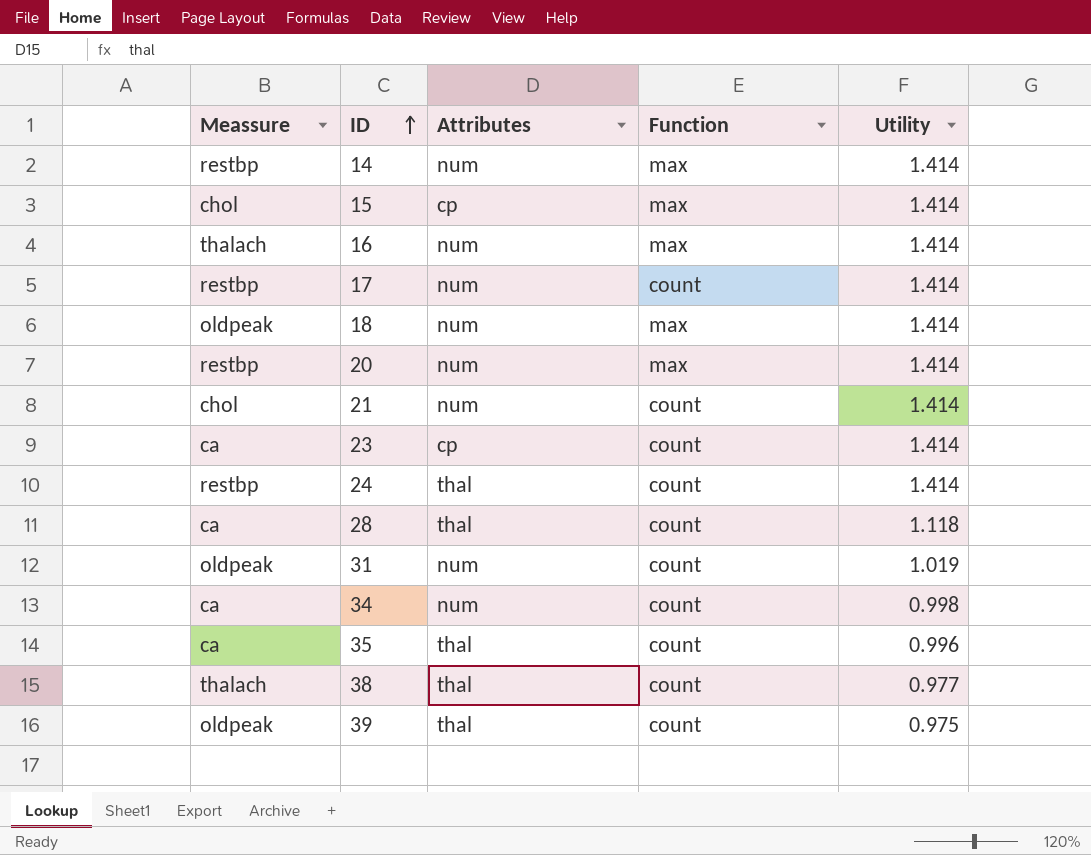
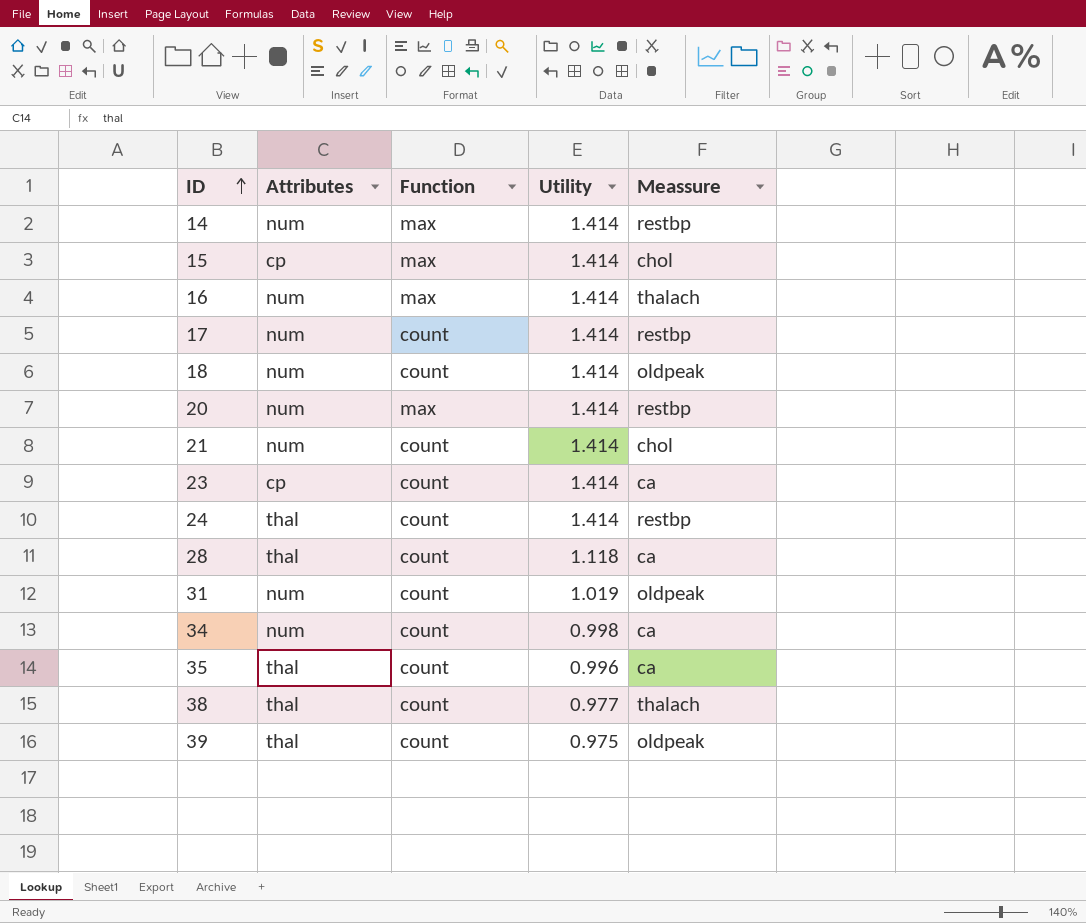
column Meassure | position: 1 -> 5
18 | Function: max -> count

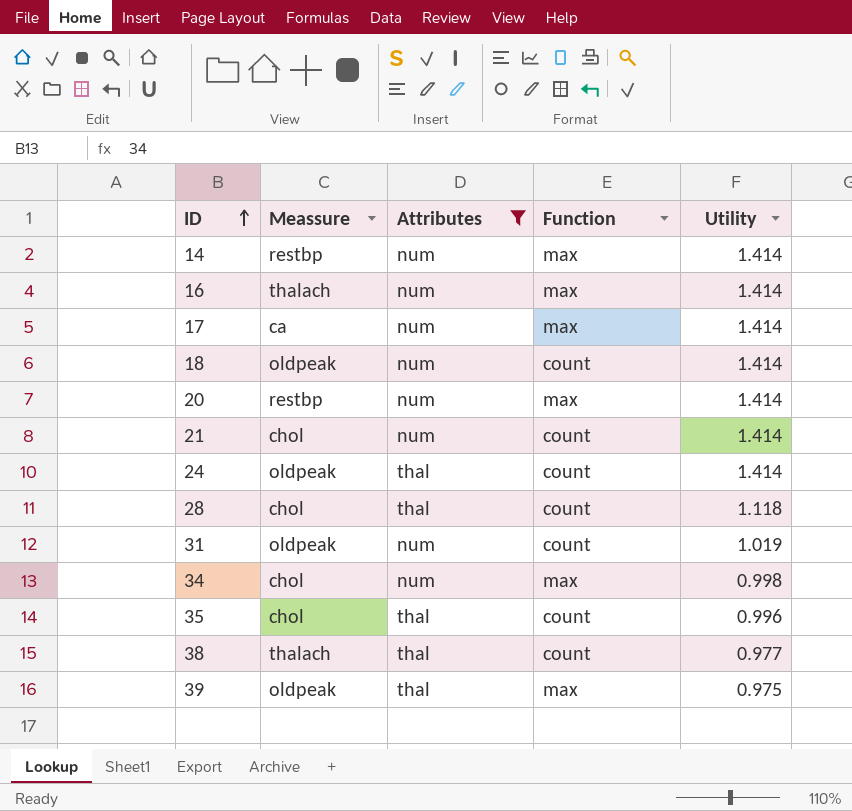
filter: none -> Attributes != cp
column Meassure | position: 5 -> 2
17 | Meassure: restbp -> ca
17 | Function: count -> max
24 | Meassure: restbp -> oldpeak
28 | Meassure: ca -> chol
34 | Meassure: ca -> chol
34 | Function: count -> max
35 | Meassure: ca -> chol
39 | Function: count -> max

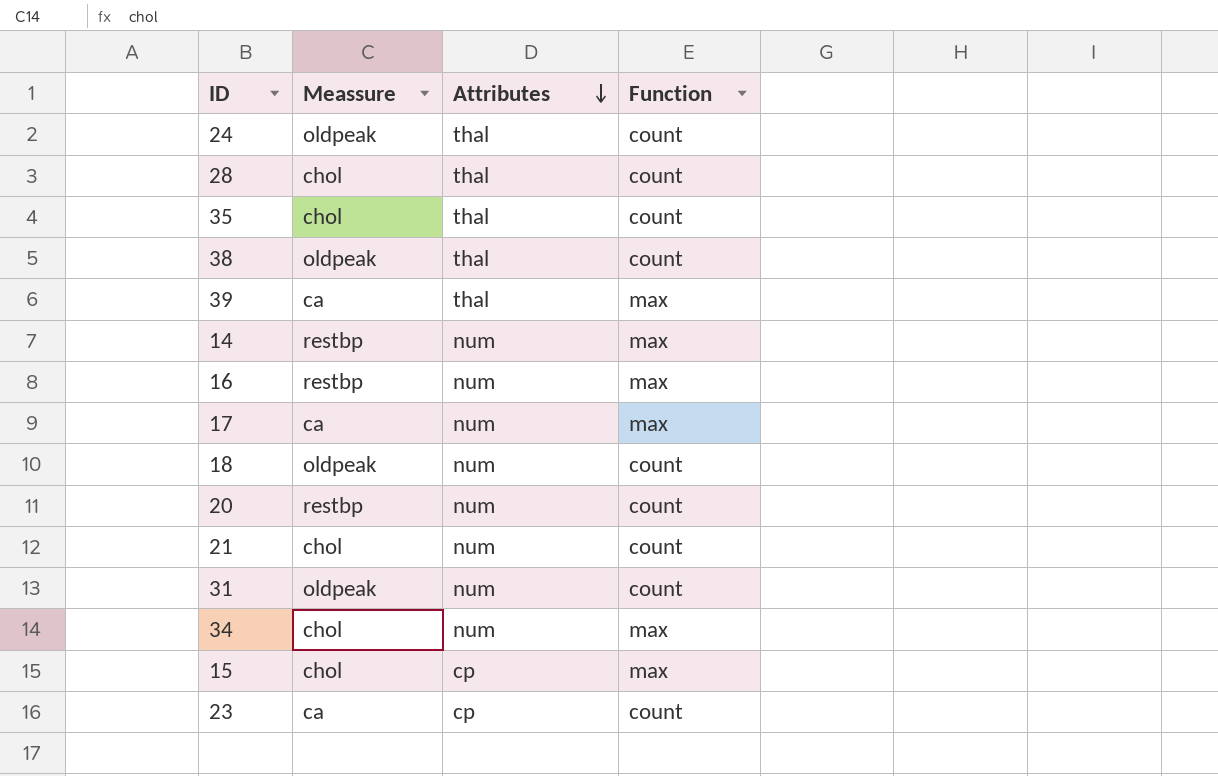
filter: Attributes != cp -> none
row order: ID ascending -> Attributes descending
column Utility | position: 5 -> none
38 | Meassure: thalach -> oldpeak
39 | Meassure: oldpeak -> ca
16 | Meassure: thalach -> restbp
20 | Function: max -> count

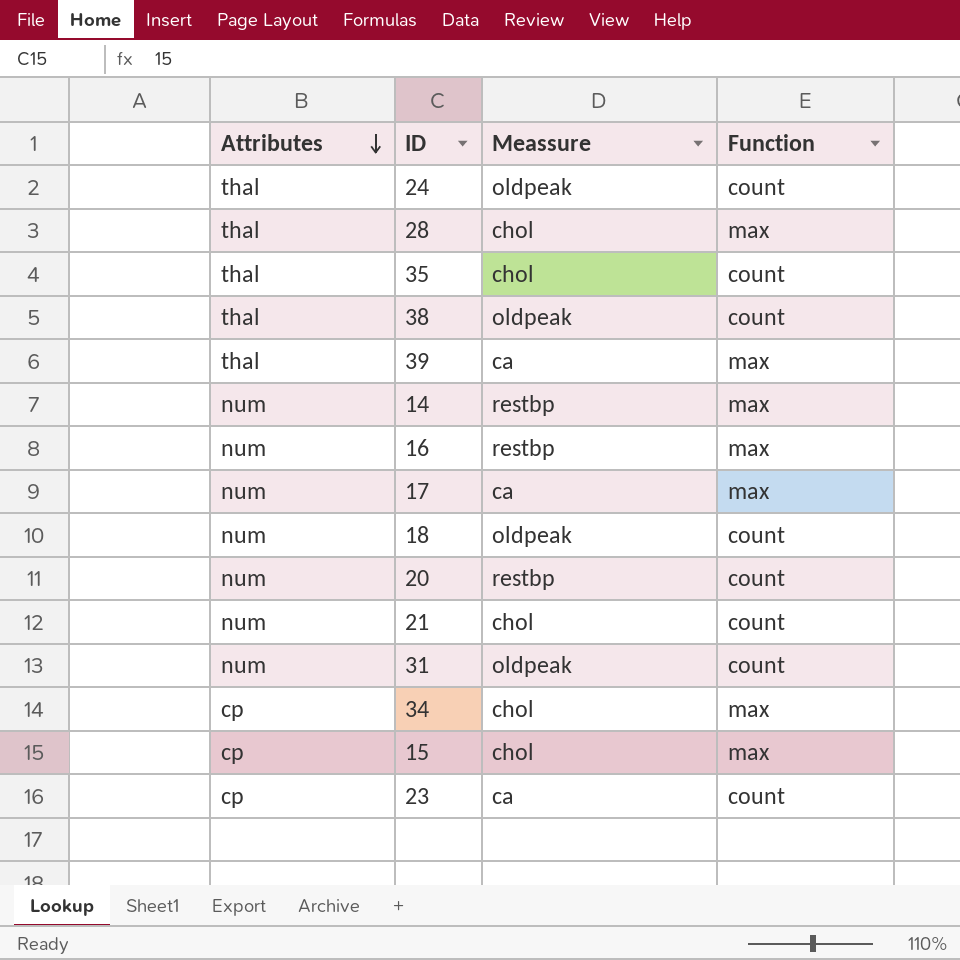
column Attributes | position: 3 -> 1
28 | Function: count -> max
34 | Attributes: num -> cp

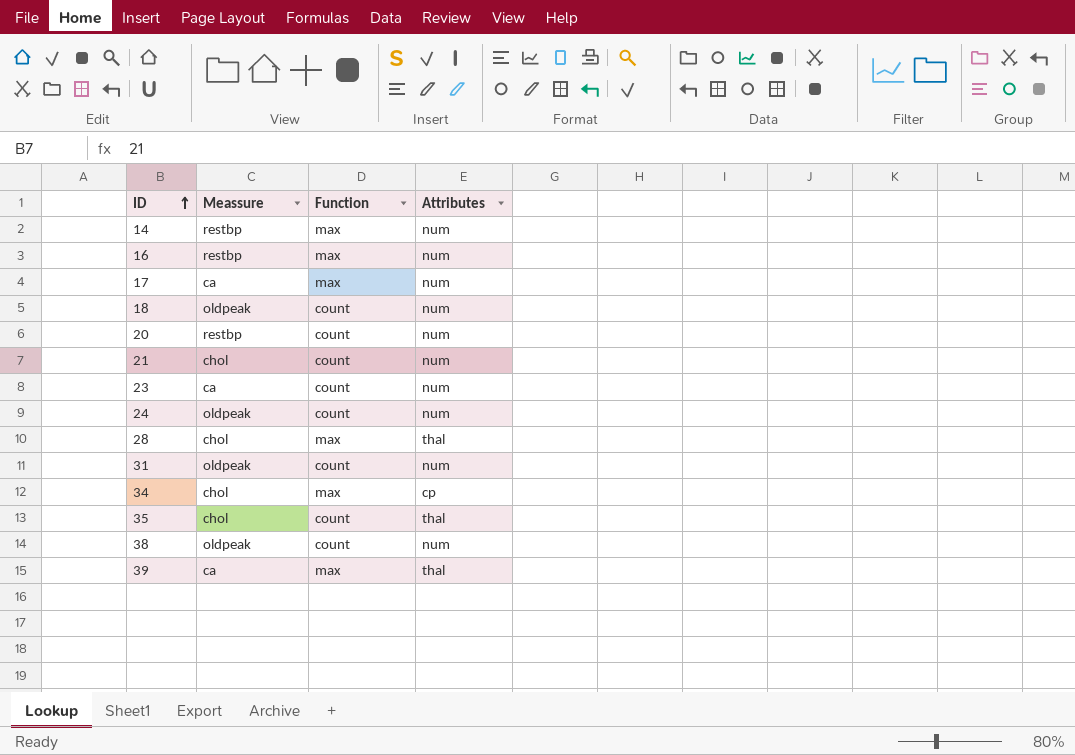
row order: Attributes descending -> ID ascending
column Attributes | position: 1 -> 4
row 15: cp | chol | max -> none
23 | Attributes: cp -> num
24 | Attributes: thal -> num
38 | Attributes: thal -> num

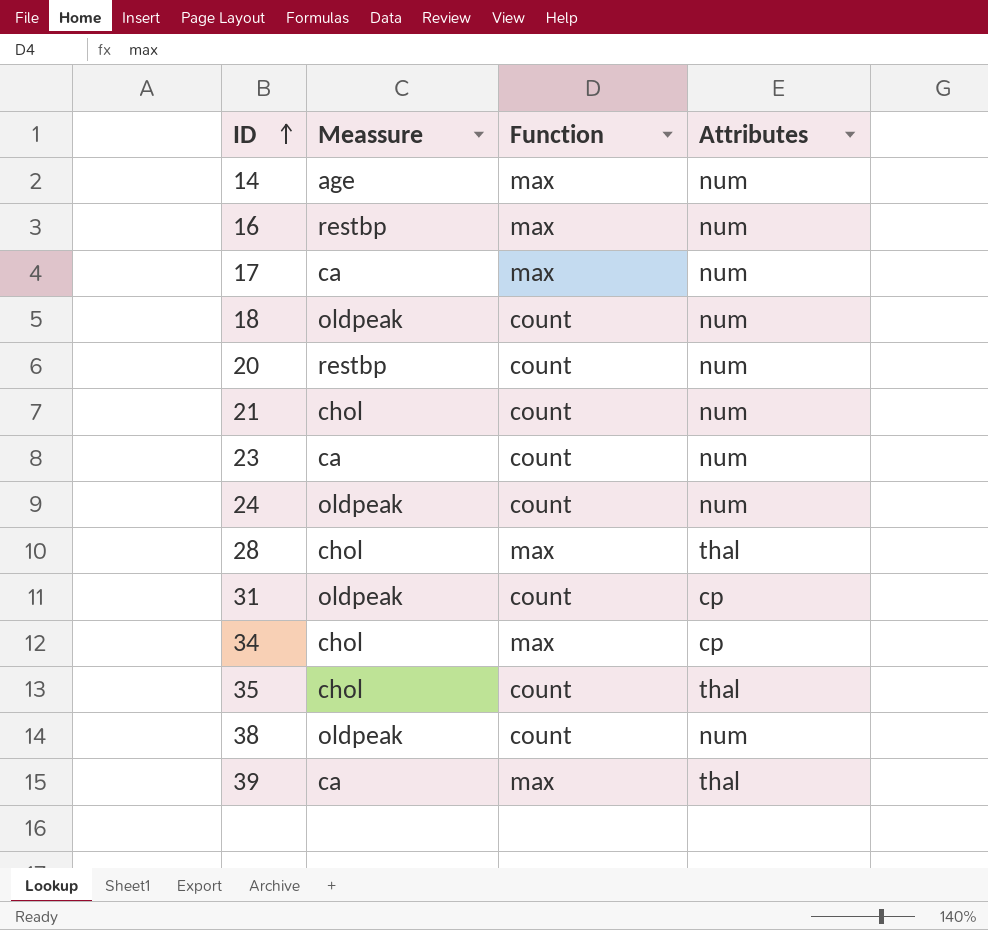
14 | Meassure: restbp -> age
31 | Attributes: num -> cp

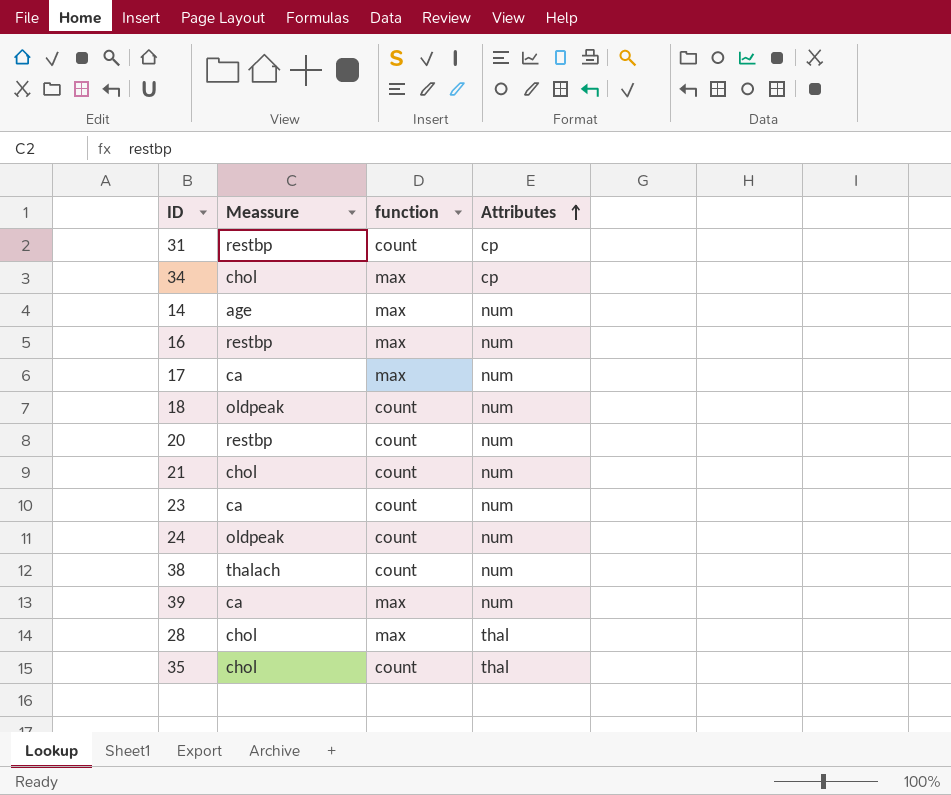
row order: ID ascending -> Attributes ascending
column name: Function -> function
31 | Meassure: oldpeak -> restbp
38 | Meassure: oldpeak -> thalach
39 | Attributes: thal -> num

